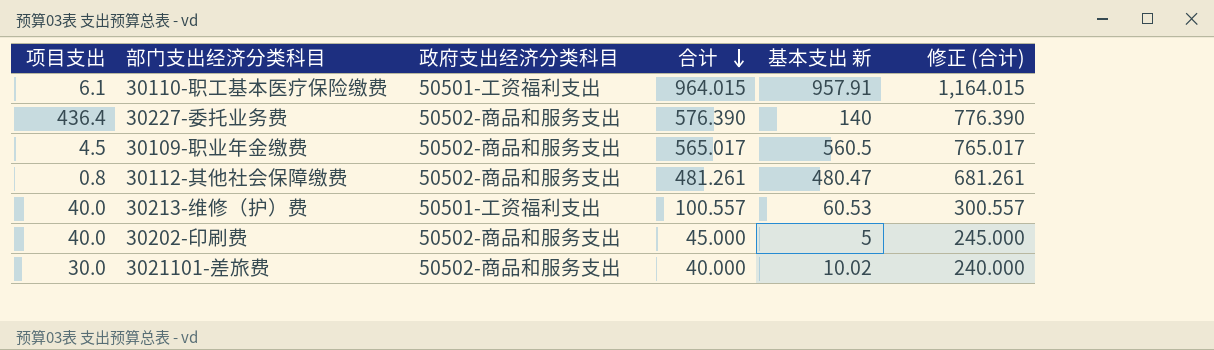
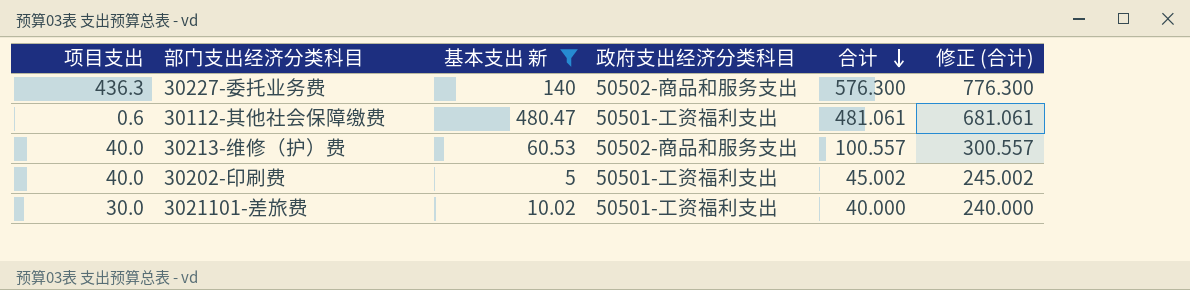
filter: none -> 基本支出 新 <= 480.47
column 基本支出 新 | position: 5 -> 3
30227-委托业务费 | 项目支出: 436.4 -> 436.3
30227-委托业务费 | 合计: 576.390 -> 576.300
30227-委托业务费 | 修正 (合计): 776.390 -> 776.300
30112-其他社会保障缴费 | 项目支出: 0.8 -> 0.6
30112-其他社会保障缴费 | 政府支出经济分类科目: 50502-商品和服务支出 -> 50501-工资福利支出
30112-其他社会保障缴费 | 合计: 481.261 -> 481.061
30112-其他社会保障缴费 | 修正 (合计): 681.261 -> 681.061
30213-维修（护）费 | 政府支出经济分类科目: 50501-工资福利支出 -> 50502-商品和服务支出
30202-印刷费 | 政府支出经济分类科目: 50502-商品和服务支出 -> 50501-工资福利支出
30202-印刷费 | 合计: 45.000 -> 45.002
30202-印刷费 | 修正 (合计): 245.000 -> 245.002
3021101-差旅费 | 政府支出经济分类科目: 50502-商品和服务支出 -> 50501-工资福利支出

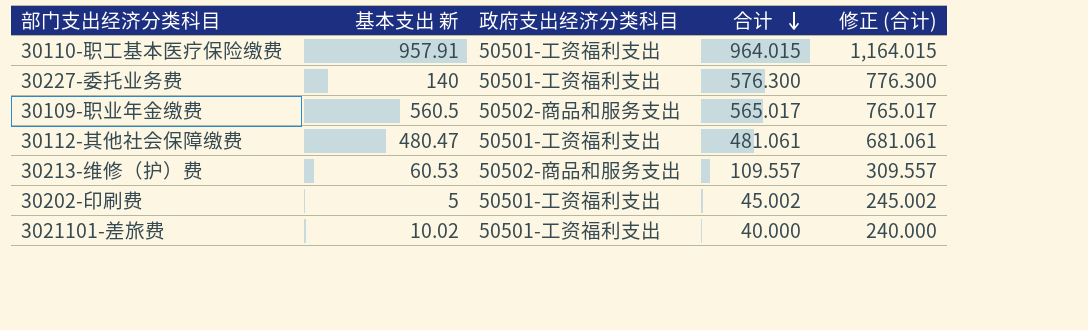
filter: 基本支出 新 <= 480.47 -> none
column 项目支出 | formula: [合计] - [基本支出 新] -> none
30227-委托业务费 | 政府支出经济分类科目: 50502-商品和服务支出 -> 50501-工资福利支出
30213-维修（护）费 | 合计: 100.557 -> 109.557
30213-维修（护）费 | 修正 (合计): 300.557 -> 309.557

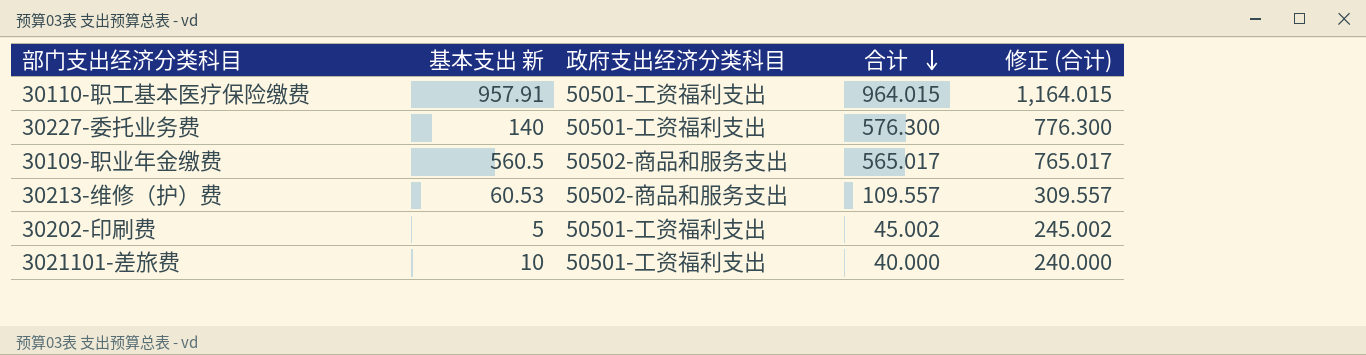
row 30112-其他社会保障缴费: 480.47 | 50501-工资福利支出 | 481.061 | 681.061 -> none
3021101-差旅费 | 基本支出 新: 10.02 -> 10

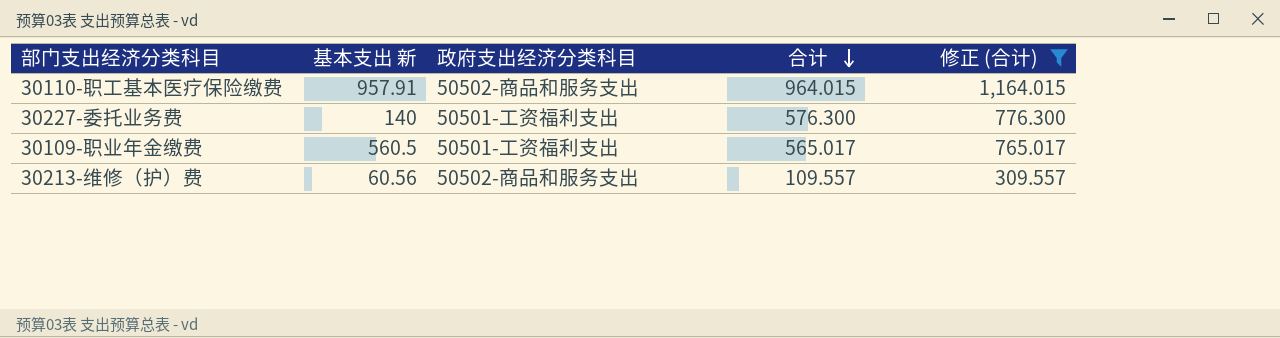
filter: none -> 修正 (合计) >= 309.557
30110-职工基本医疗保险缴费 | 政府支出经济分类科目: 50501-工资福利支出 -> 50502-商品和服务支出
30109-职业年金缴费 | 政府支出经济分类科目: 50502-商品和服务支出 -> 50501-工资福利支出
30213-维修（护）费 | 基本支出 新: 60.53 -> 60.56

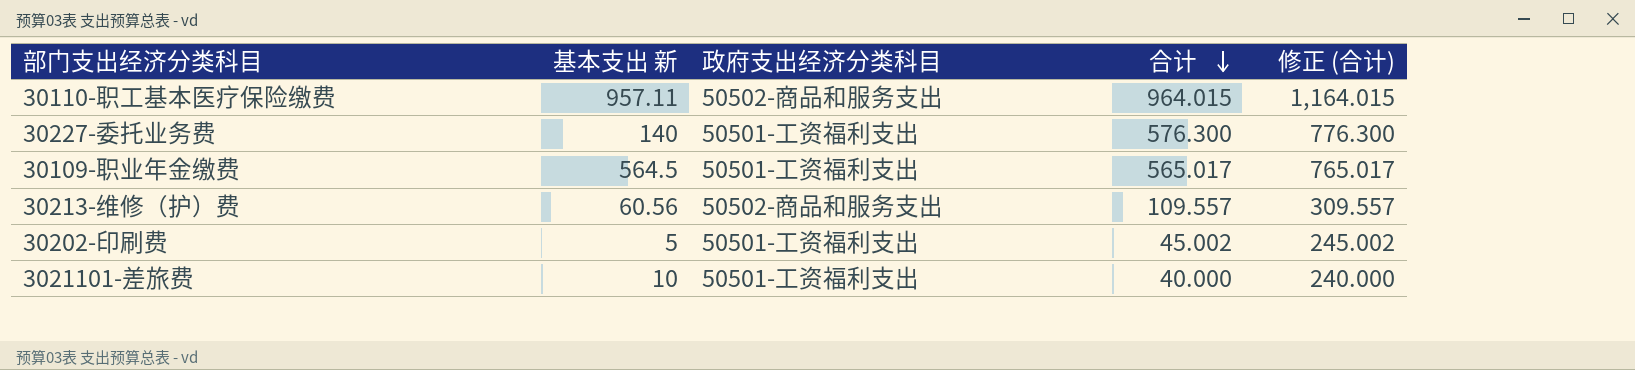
filter: 修正 (合计) >= 309.557 -> none
30110-职工基本医疗保险缴费 | 基本支出 新: 957.91 -> 957.11
30109-职业年金缴费 | 基本支出 新: 560.5 -> 564.5

